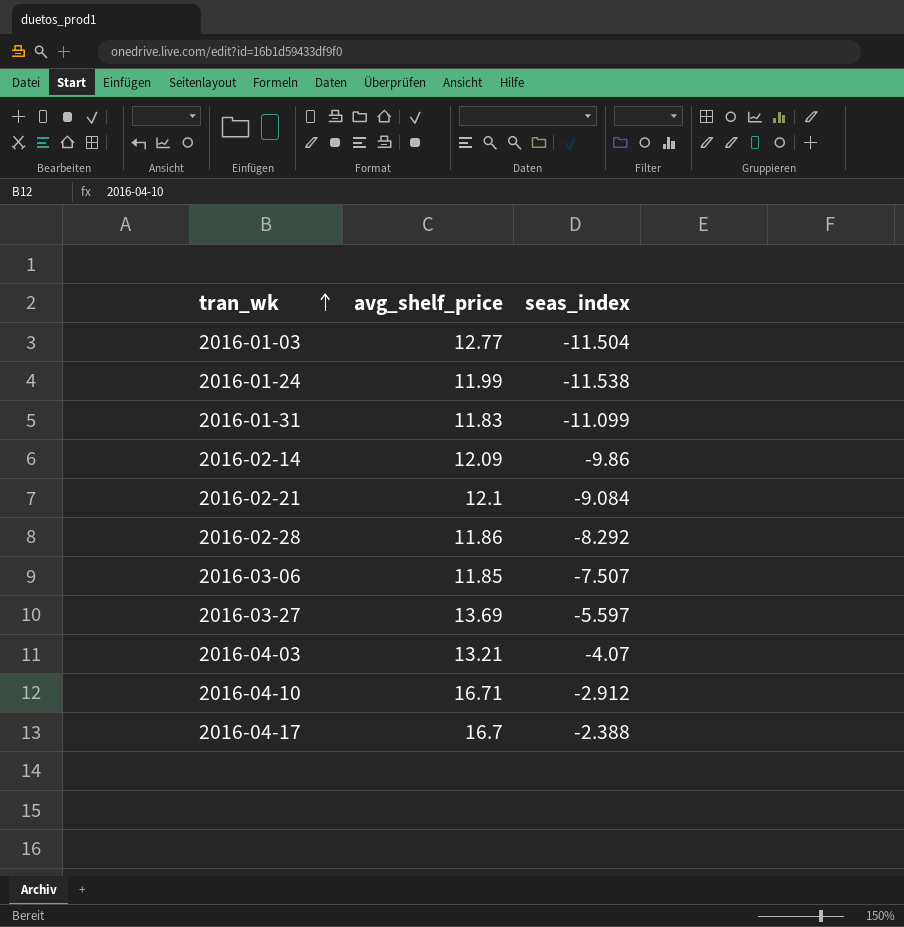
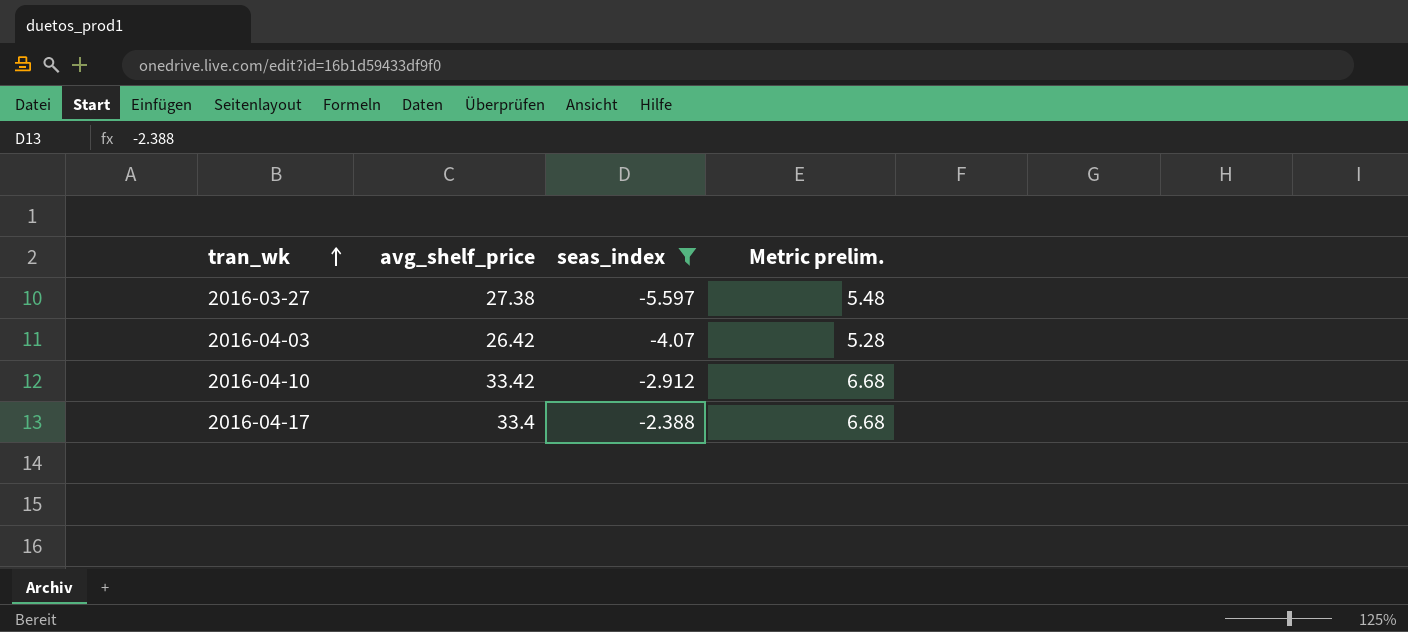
filter: none -> seas_index >= -5.597
column Metric prelim. | formula: none -> [avg_shelf_price] * 0.2
2016-03-27 | avg_shelf_price: 13.69 -> 27.38
2016-04-03 | avg_shelf_price: 13.21 -> 26.42
2016-04-10 | avg_shelf_price: 16.71 -> 33.42
2016-04-17 | avg_shelf_price: 16.7 -> 33.4

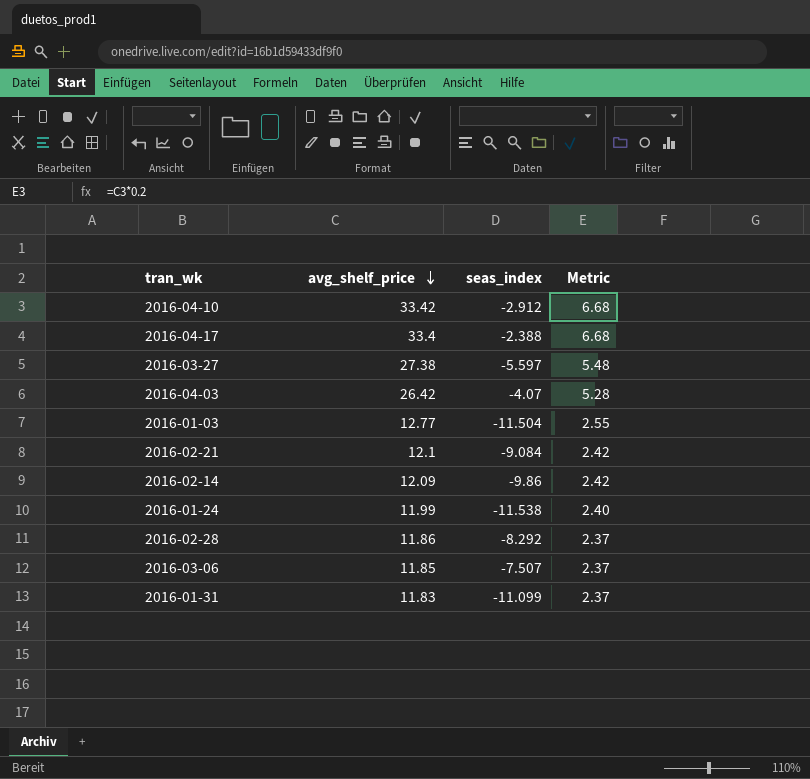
filter: seas_index >= -5.597 -> none
row order: tran_wk ascending -> avg_shelf_price descending
column name: Metric prelim. -> Metric

